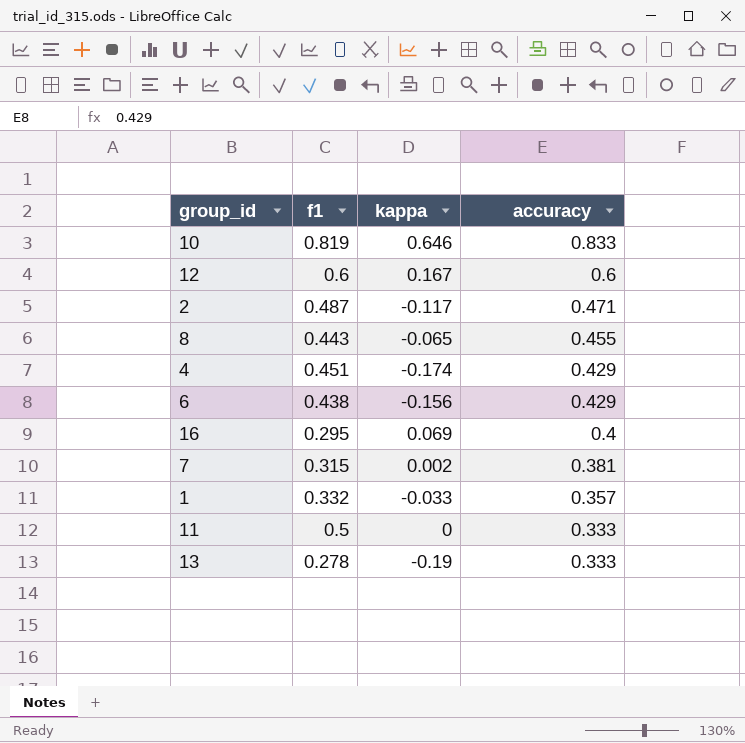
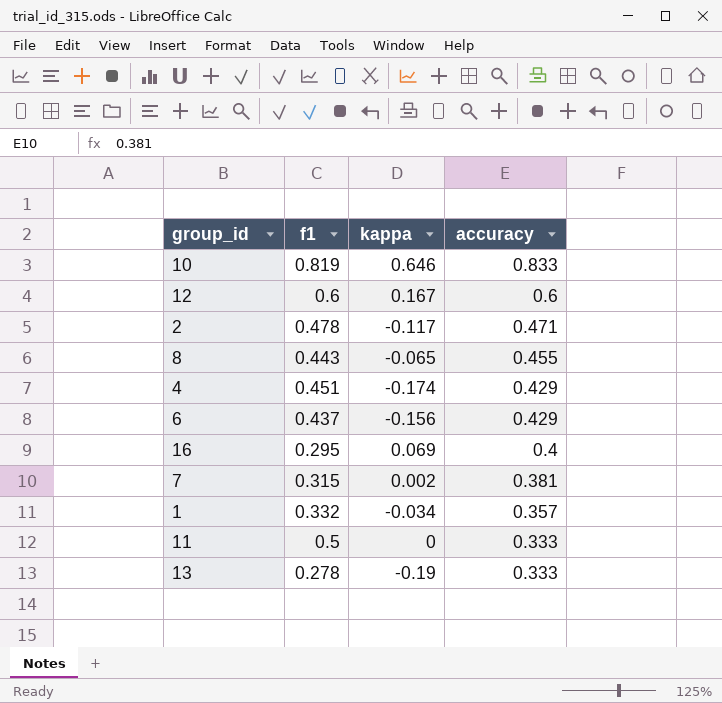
2 | f1: 0.487 -> 0.478
6 | f1: 0.438 -> 0.437
1 | kappa: -0.033 -> -0.034

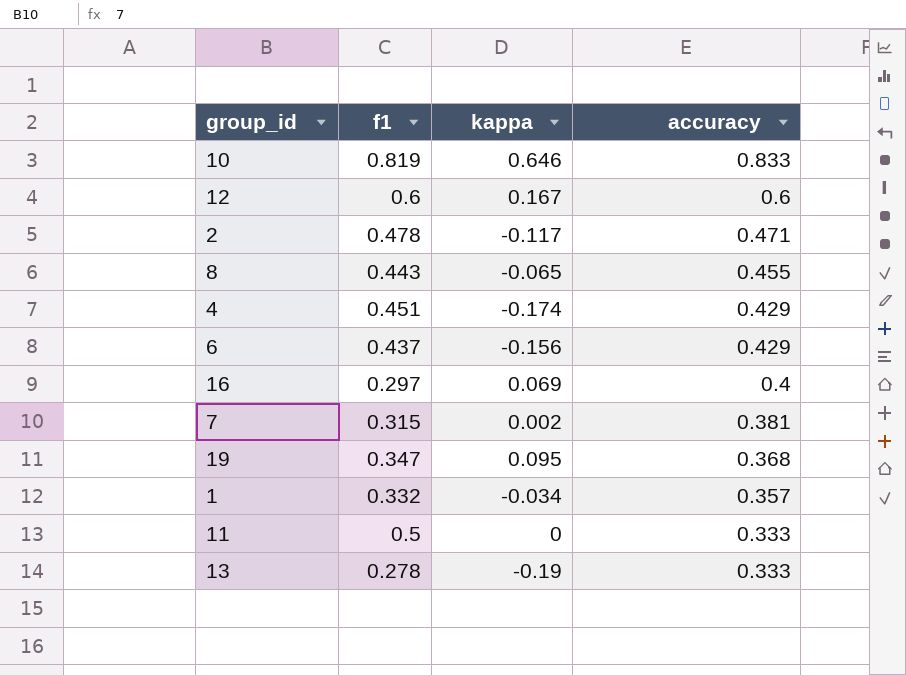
16 | f1: 0.295 -> 0.297
row 19: none -> 0.347 | 0.095 | 0.368

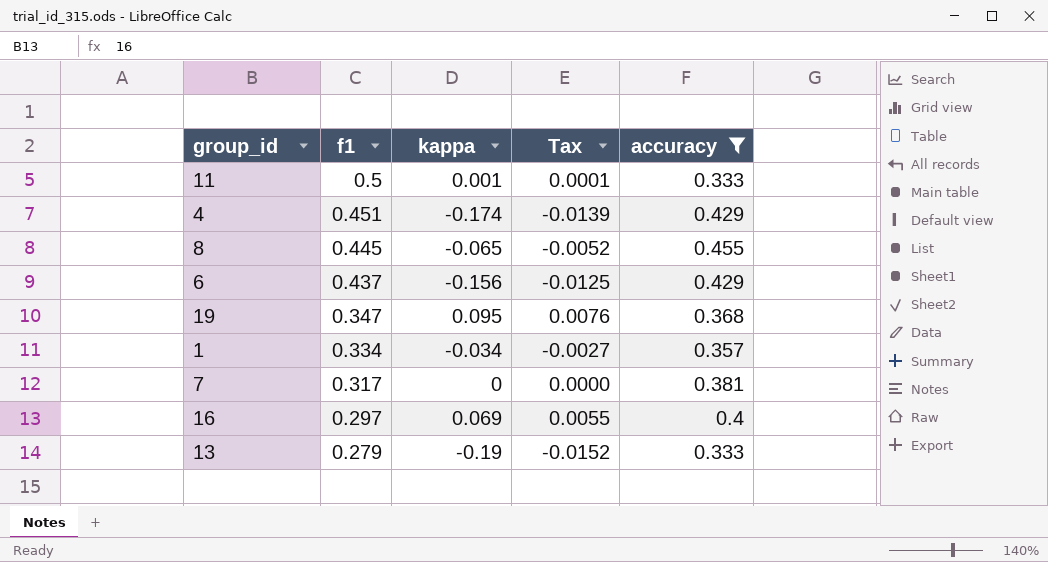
filter: none -> accuracy <= 0.455
row order: accuracy descending -> f1 descending
column Tax | formula: none -> [kappa] * 0.08
11 | kappa: 0 -> 0.001
8 | f1: 0.443 -> 0.445
1 | f1: 0.332 -> 0.334
7 | f1: 0.315 -> 0.317
7 | kappa: 0.002 -> 0
13 | f1: 0.278 -> 0.279

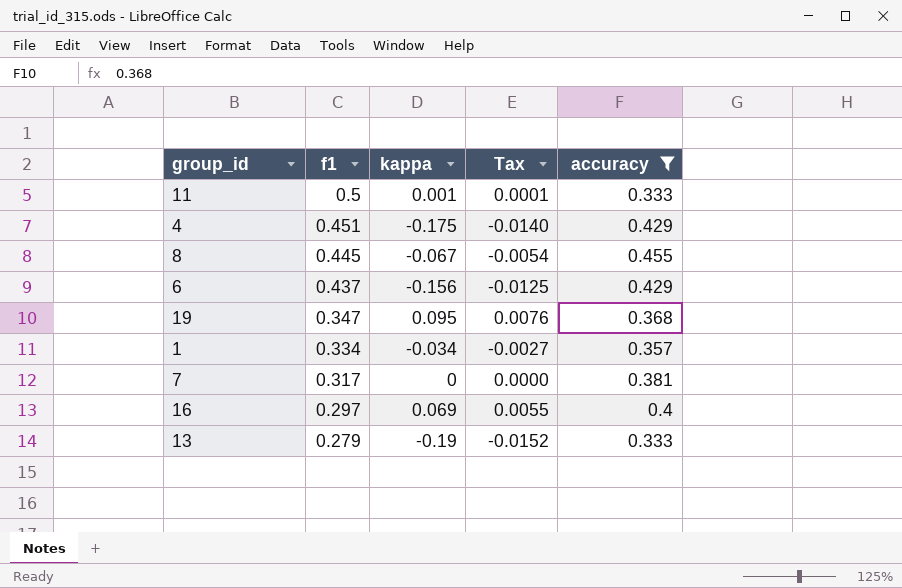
4 | kappa: -0.174 -> -0.175
4 | Tax: -0.0139 -> -0.0140
8 | kappa: -0.065 -> -0.067
8 | Tax: -0.0052 -> -0.0054

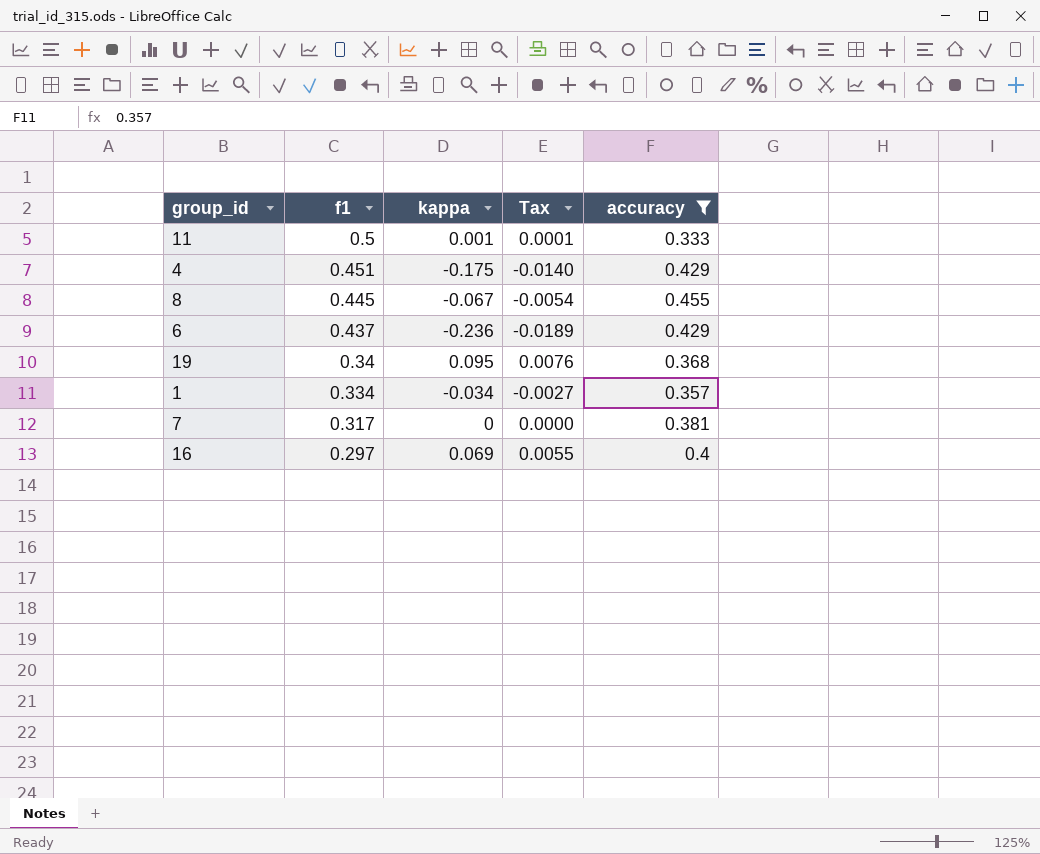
row 13: 0.279 | -0.19 | -0.0152 | 0.333 -> none
6 | kappa: -0.156 -> -0.236
6 | Tax: -0.0125 -> -0.0189
19 | f1: 0.347 -> 0.34

